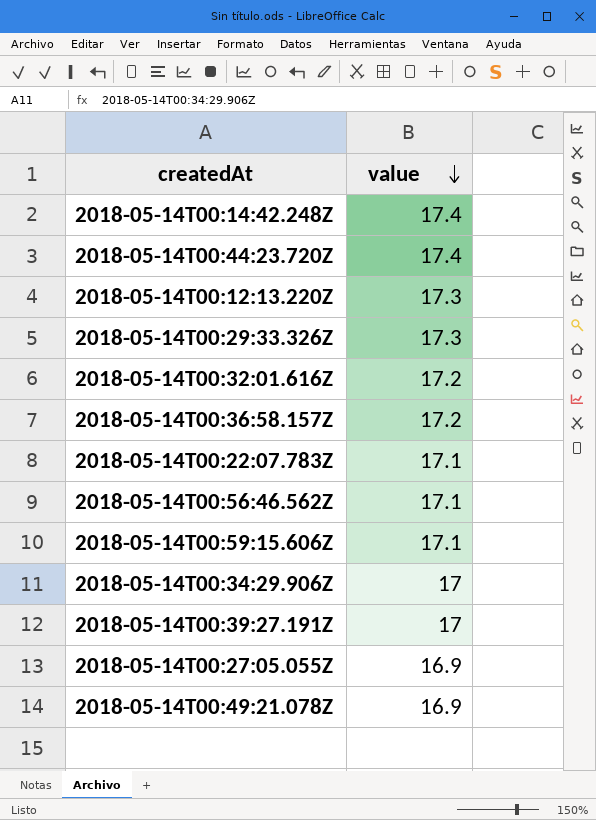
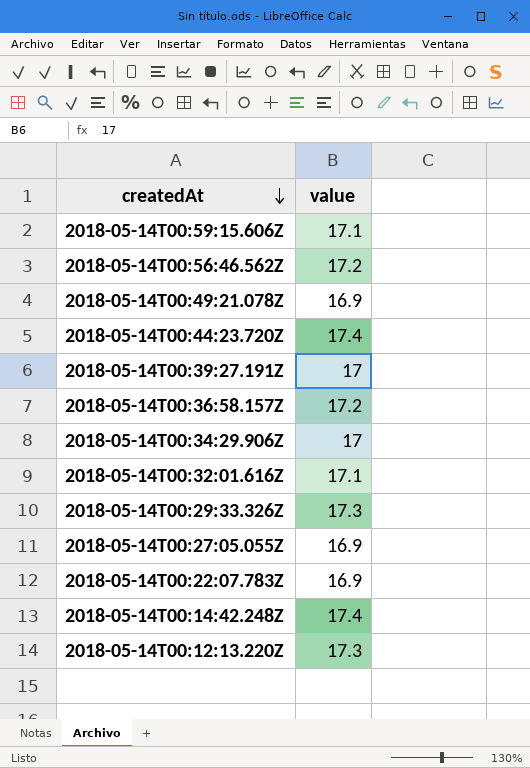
row order: value descending -> createdAt descending
2018-05-14T00:56:46.562Z | value: 17.1 -> 17.2
2018-05-14T00:32:01.616Z | value: 17.2 -> 17.1
2018-05-14T00:22:07.783Z | value: 17.1 -> 16.9

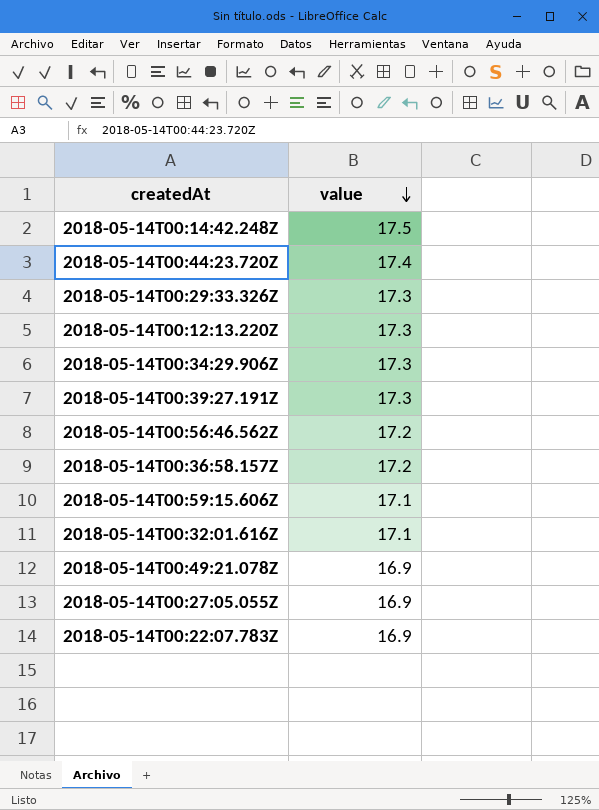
row order: createdAt descending -> value descending
2018-05-14T00:14:42.248Z | value: 17.4 -> 17.5
2018-05-14T00:34:29.906Z | value: 17 -> 17.3
2018-05-14T00:39:27.191Z | value: 17 -> 17.3

